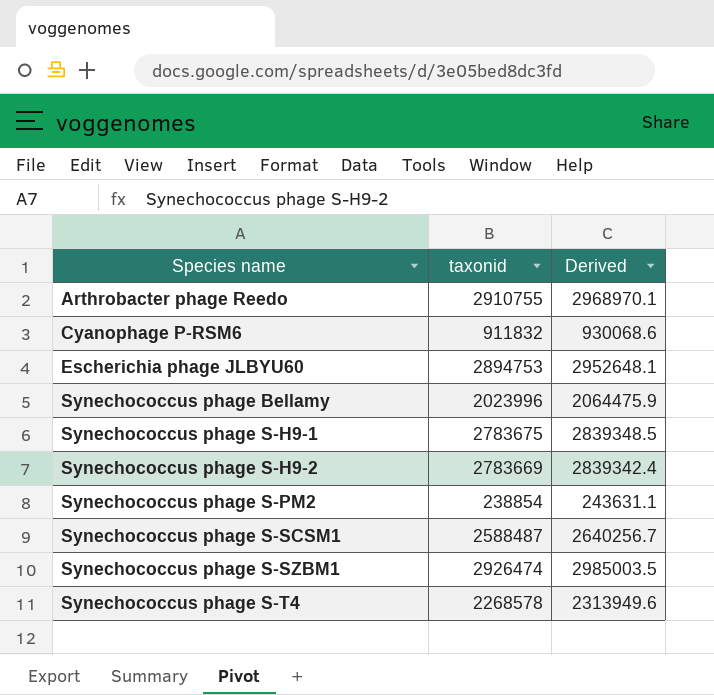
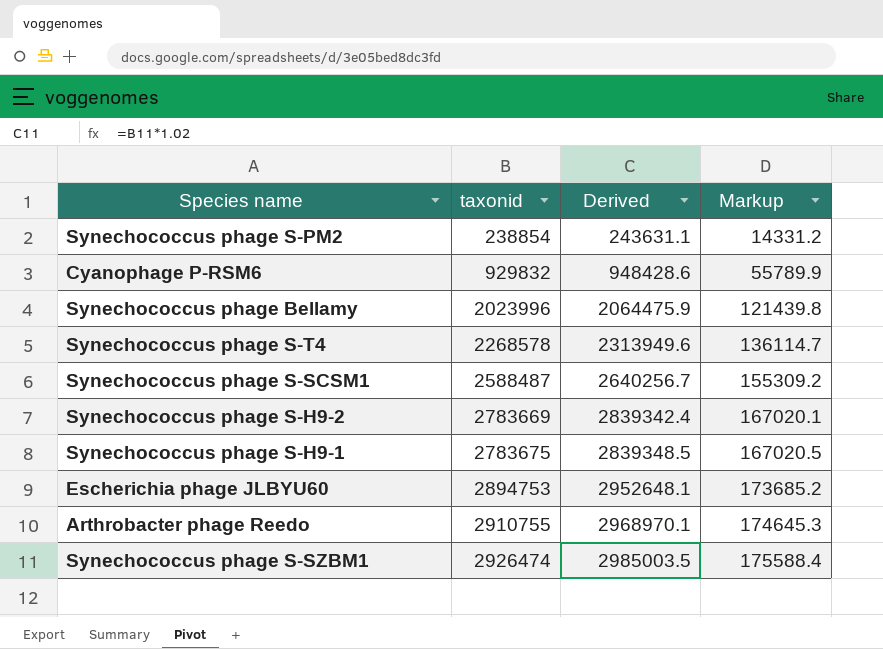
row order: Species name ascending -> taxonid ascending
column Markup | formula: none -> [taxonid] * 0.06
Cyanophage P-RSM6 | taxonid: 911832 -> 929832
Cyanophage P-RSM6 | Derived: 930068.6 -> 948428.6

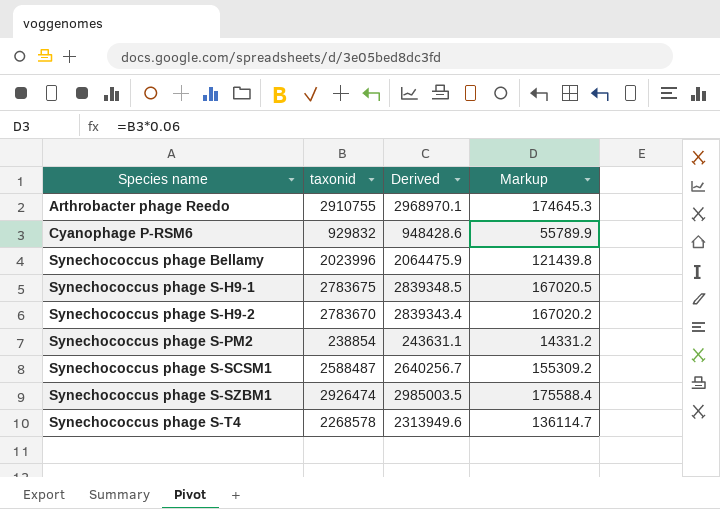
row order: taxonid ascending -> Species name ascending
row Escherichia phage JLBYU60: 2894753 | 2952648.1 | 173685.2 -> none
Synechococcus phage S-H9-2 | taxonid: 2783669 -> 2783670
Synechococcus phage S-H9-2 | Derived: 2839342.4 -> 2839343.4
Synechococcus phage S-H9-2 | Markup: 167020.1 -> 167020.2

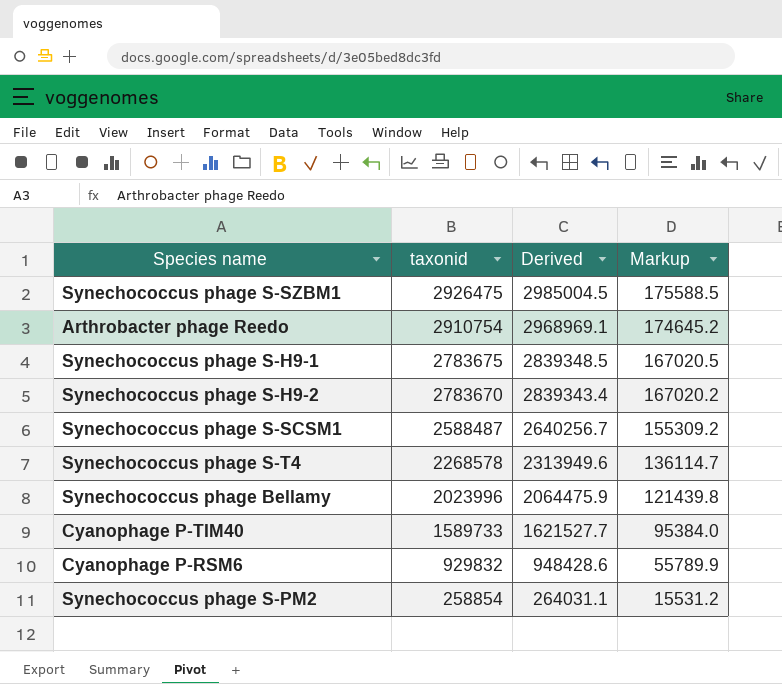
row order: Species name ascending -> taxonid descending
Synechococcus phage S-SZBM1 | taxonid: 2926474 -> 2926475
Synechococcus phage S-SZBM1 | Derived: 2985003.5 -> 2985004.5
Synechococcus phage S-SZBM1 | Markup: 175588.4 -> 175588.5
Arthrobacter phage Reedo | taxonid: 2910755 -> 2910754
Arthrobacter phage Reedo | Derived: 2968970.1 -> 2968969.1
Arthrobacter phage Reedo | Markup: 174645.3 -> 174645.2
row Cyanophage P-TIM40: none -> 1589733 | 1621527.7 | 95384.0
Synechococcus phage S-PM2 | taxonid: 238854 -> 258854
Synechococcus phage S-PM2 | Derived: 243631.1 -> 264031.1
Synechococcus phage S-PM2 | Markup: 14331.2 -> 15531.2

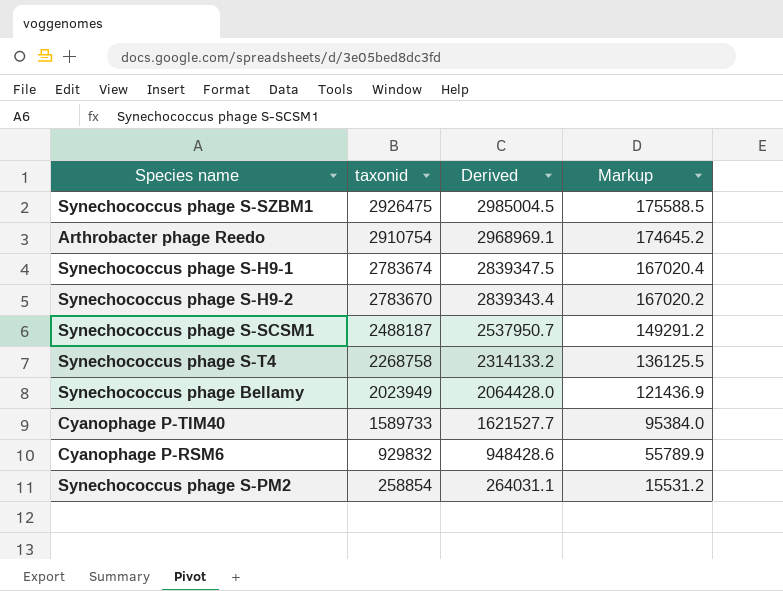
Synechococcus phage S-H9-1 | taxonid: 2783675 -> 2783674
Synechococcus phage S-H9-1 | Derived: 2839348.5 -> 2839347.5
Synechococcus phage S-H9-1 | Markup: 167020.5 -> 167020.4
Synechococcus phage S-SCSM1 | taxonid: 2588487 -> 2488187
Synechococcus phage S-SCSM1 | Derived: 2640256.7 -> 2537950.7
Synechococcus phage S-SCSM1 | Markup: 155309.2 -> 149291.2
Synechococcus phage S-T4 | taxonid: 2268578 -> 2268758
Synechococcus phage S-T4 | Derived: 2313949.6 -> 2314133.2
Synechococcus phage S-T4 | Markup: 136114.7 -> 136125.5
Synechococcus phage Bellamy | taxonid: 2023996 -> 2023949
Synechococcus phage Bellamy | Derived: 2064475.9 -> 2064428.0
Synechococcus phage Bellamy | Markup: 121439.8 -> 121436.9

